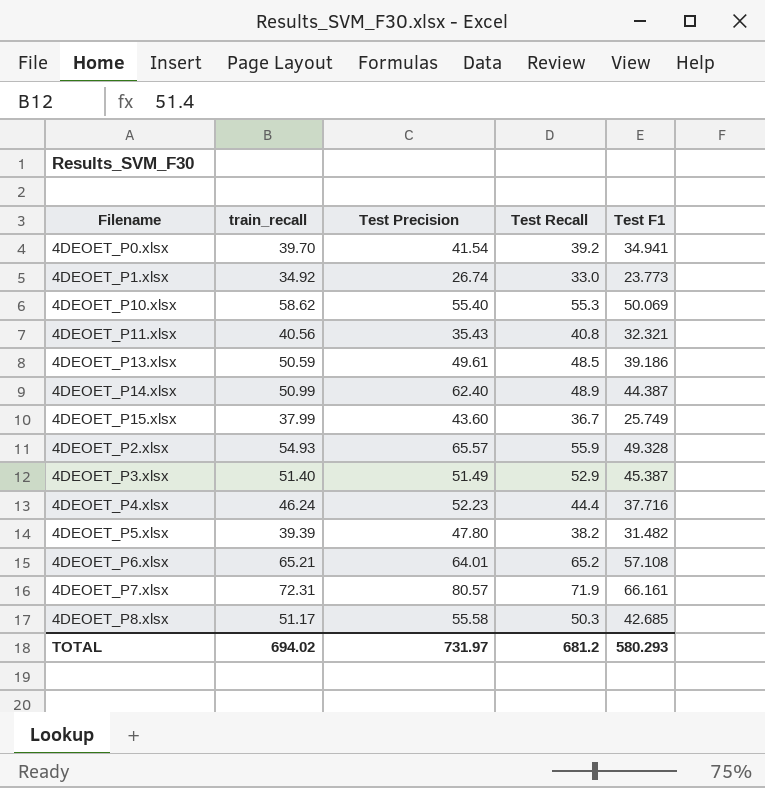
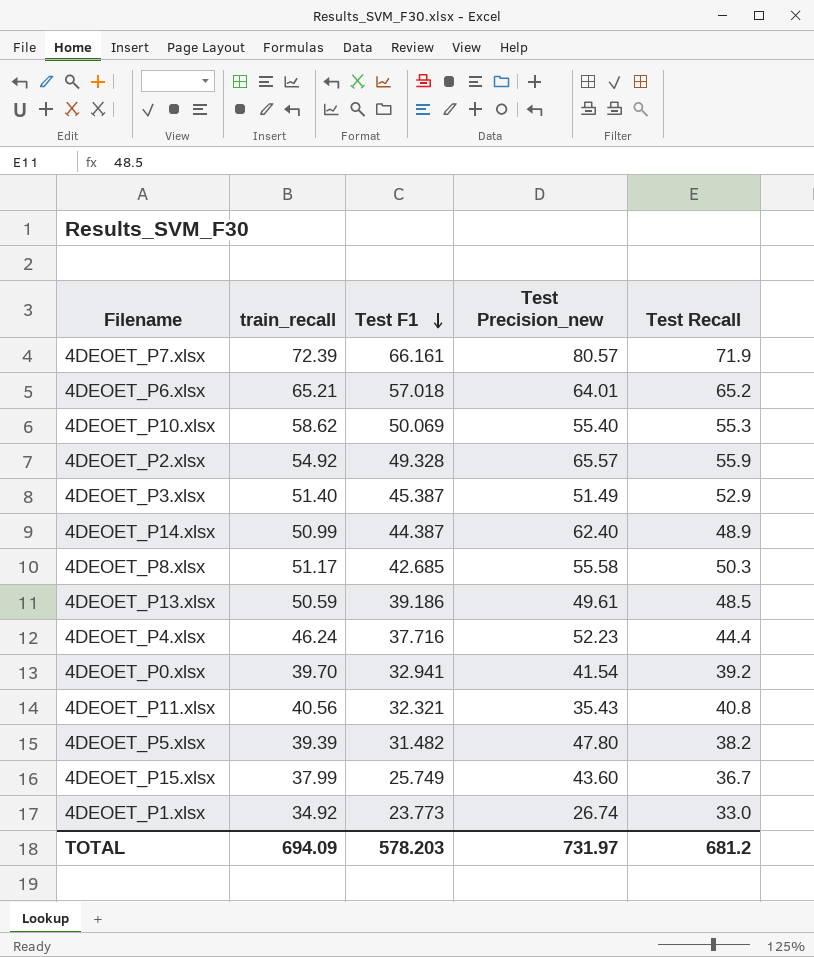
row order: none -> Test F1 descending
column Test F1 | position: 5 -> 3
column name: Test Precision -> Test Precision_new
4DEOET_P7.xlsx | train_recall: 72.31 -> 72.39
4DEOET_P6.xlsx | Test F1: 57.108 -> 57.018
4DEOET_P2.xlsx | train_recall: 54.93 -> 54.92
4DEOET_P0.xlsx | Test F1: 34.941 -> 32.941
TOTAL | train_recall: 694.02 -> 694.09
TOTAL | Test F1: 580.293 -> 578.203

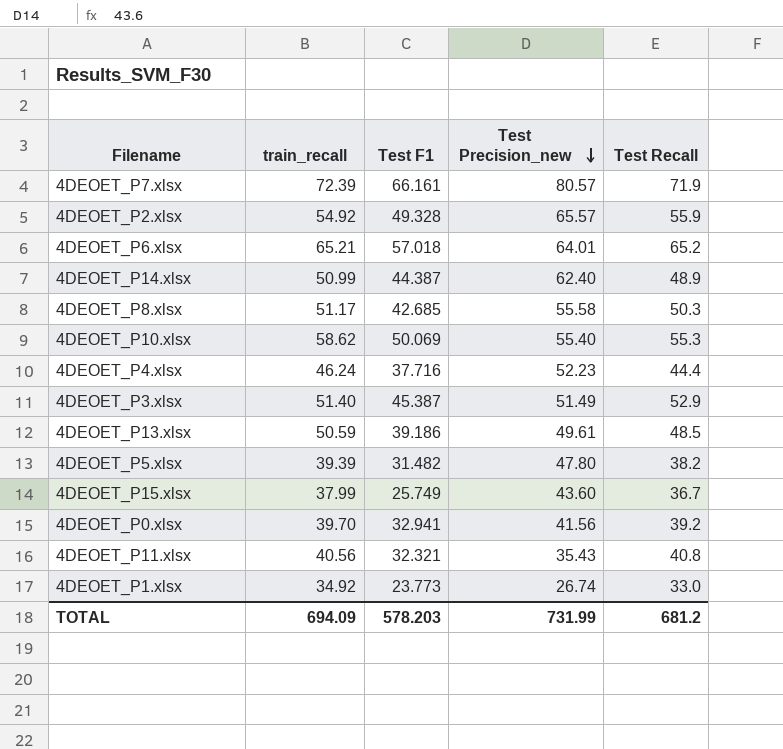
row order: Test F1 descending -> Test Precision_new descending
4DEOET_P0.xlsx | Test Precision_new: 41.54 -> 41.56
TOTAL | Test Precision_new: 731.97 -> 731.99

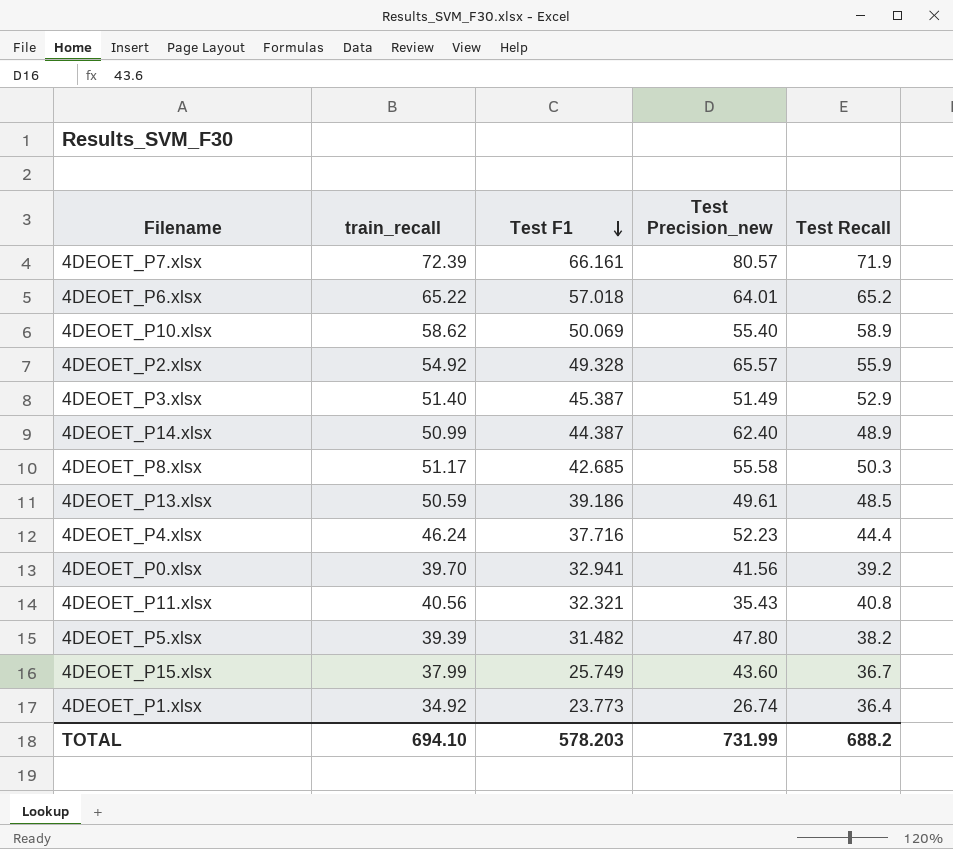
row order: Test Precision_new descending -> Test F1 descending
4DEOET_P6.xlsx | train_recall: 65.21 -> 65.22
4DEOET_P10.xlsx | Test Recall: 55.3 -> 58.9
4DEOET_P1.xlsx | Test Recall: 33.0 -> 36.4
TOTAL | train_recall: 694.09 -> 694.10
TOTAL | Test Recall: 681.2 -> 688.2

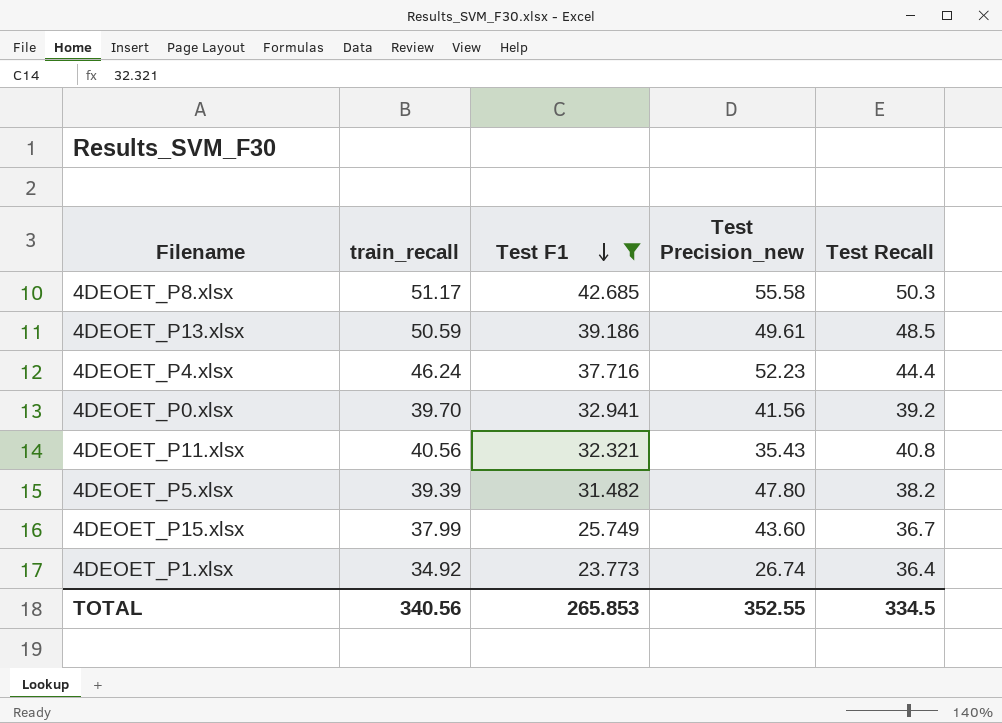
filter: none -> Test F1 <= 42.685
TOTAL | train_recall: 694.10 -> 340.56
TOTAL | Test F1: 578.203 -> 265.853
TOTAL | Test Precision_new: 731.99 -> 352.55
TOTAL | Test Recall: 688.2 -> 334.5

